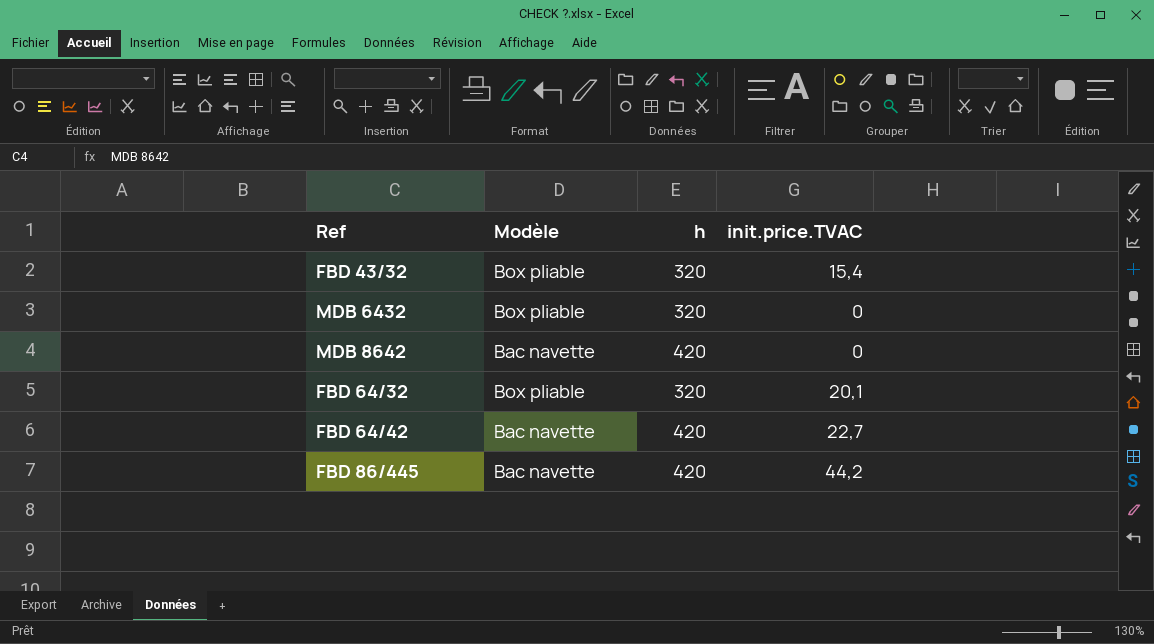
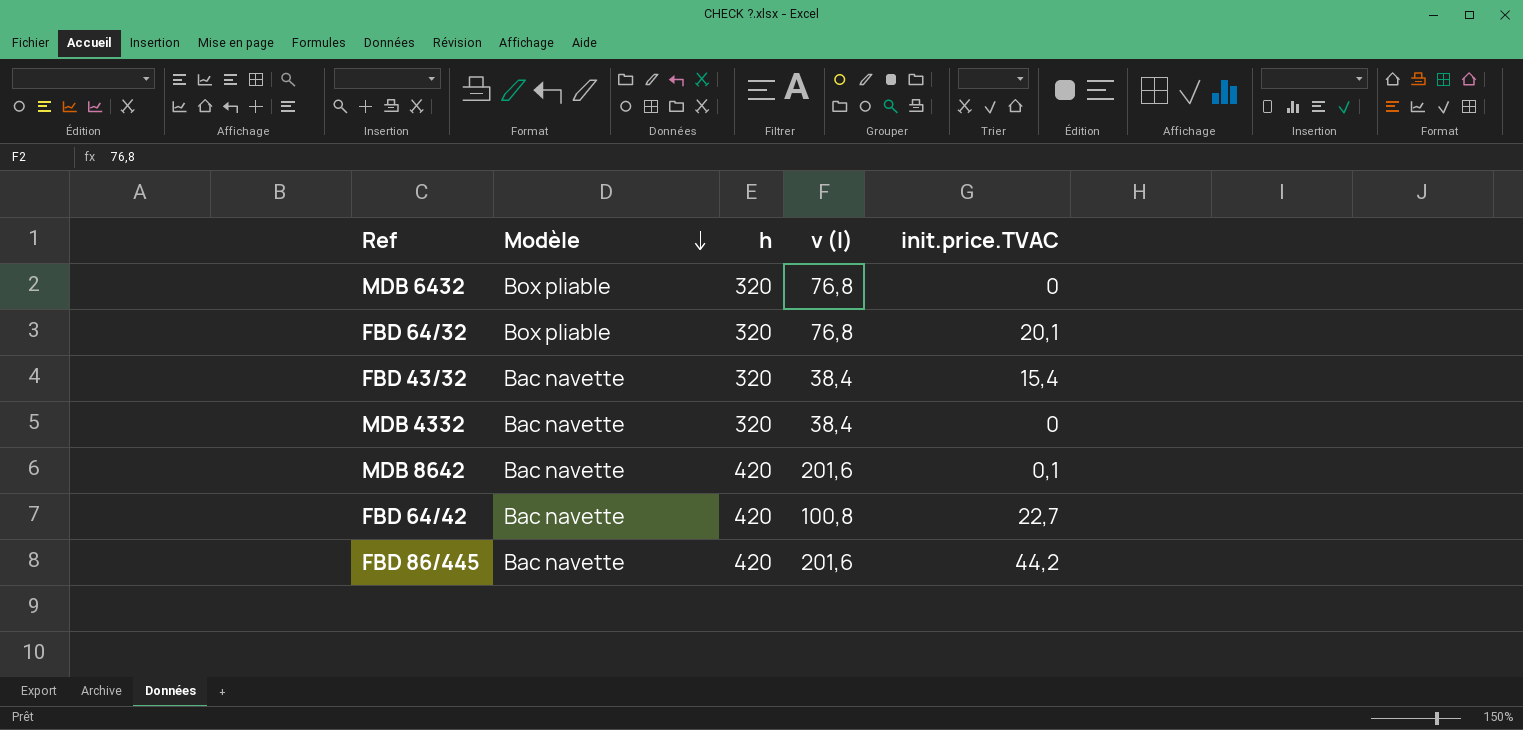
row order: none -> Modèle descending
column v (l) | position: none -> 4
FBD 43/32 | Modèle: Box pliable -> Bac navette
row MDB 4332: none -> Bac navette | 320 | 38,4 | 0
MDB 8642 | init.price.TVAC: 0 -> 0,1

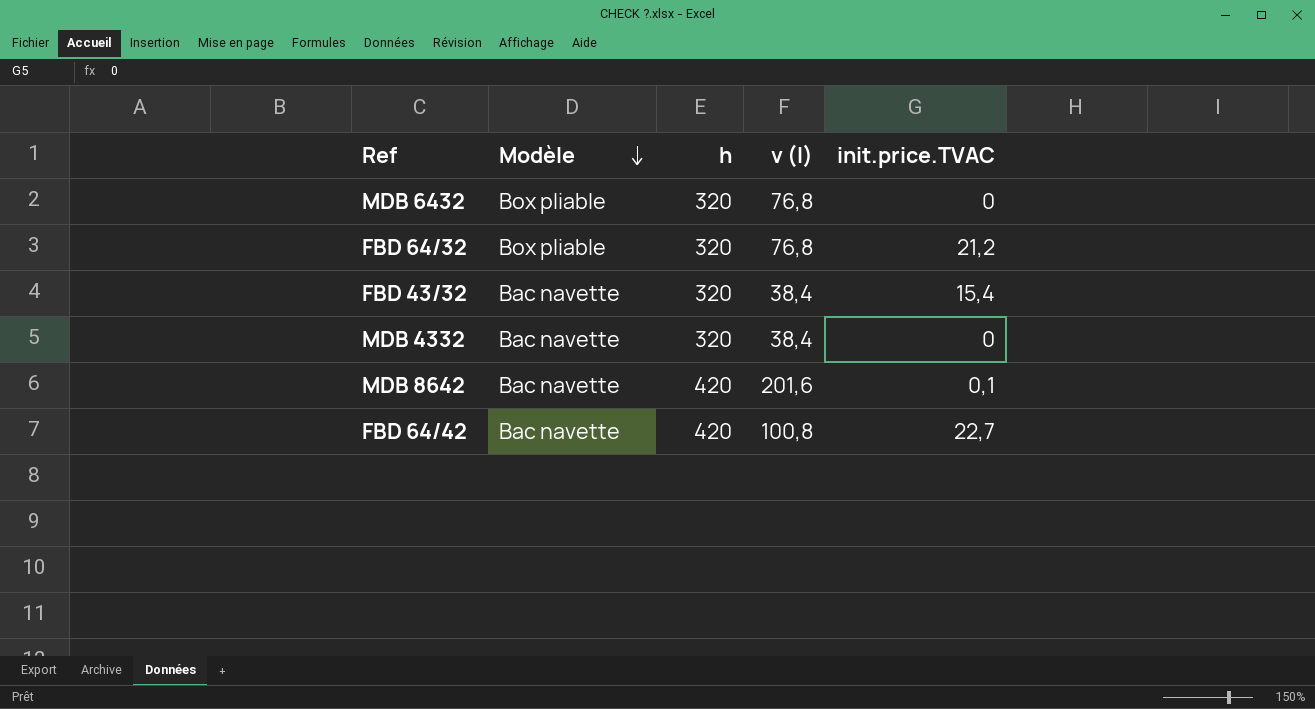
row FBD 86/445: Bac navette | 420 | 201,6 | 44,2 -> none
FBD 64/32 | init.price.TVAC: 20,1 -> 21,2

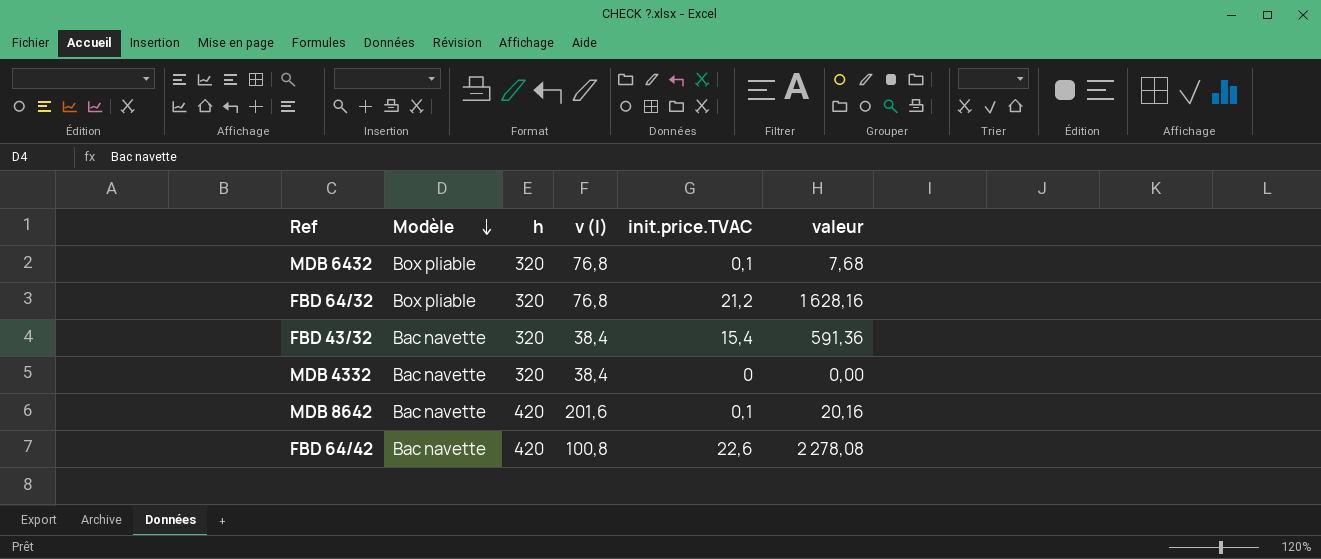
column valeur | formula: none -> [v (l)] * [init.price.TVAC]
MDB 6432 | init.price.TVAC: 0 -> 0,1
FBD 64/42 | init.price.TVAC: 22,7 -> 22,6

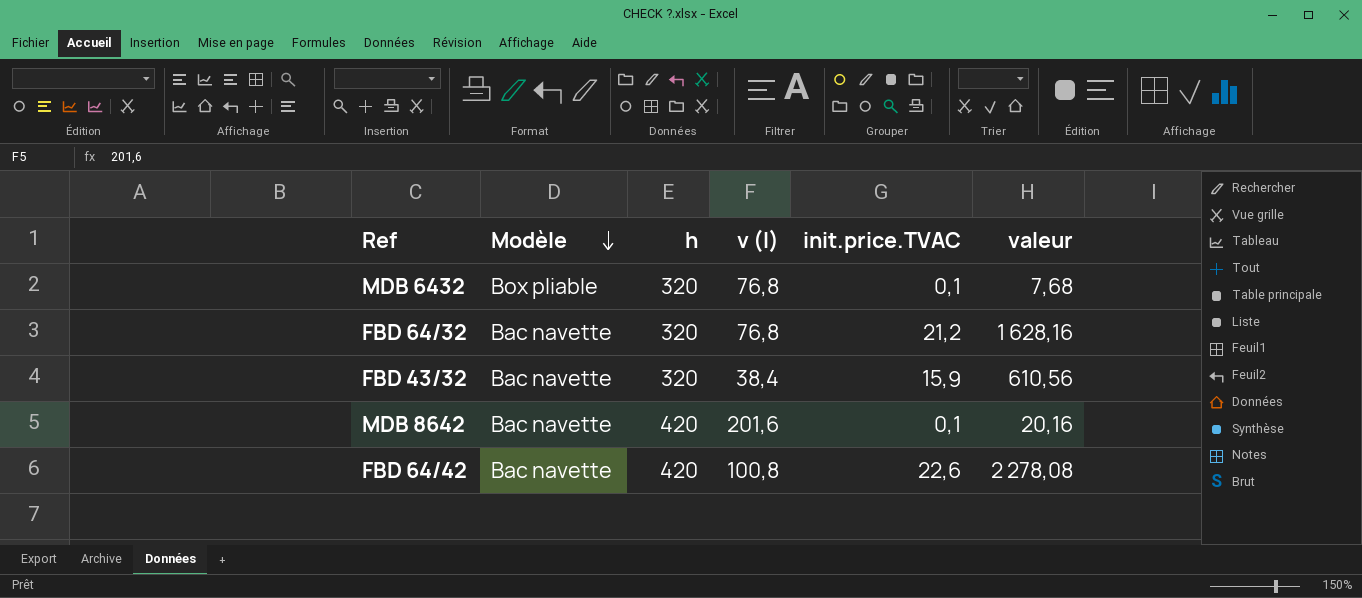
row MDB 4332: Bac navette | 320 | 38,4 | 0 | 0,00 -> none
FBD 64/32 | Modèle: Box pliable -> Bac navette
FBD 43/32 | init.price.TVAC: 15,4 -> 15,9
FBD 43/32 | valeur: 591,36 -> 610,56

